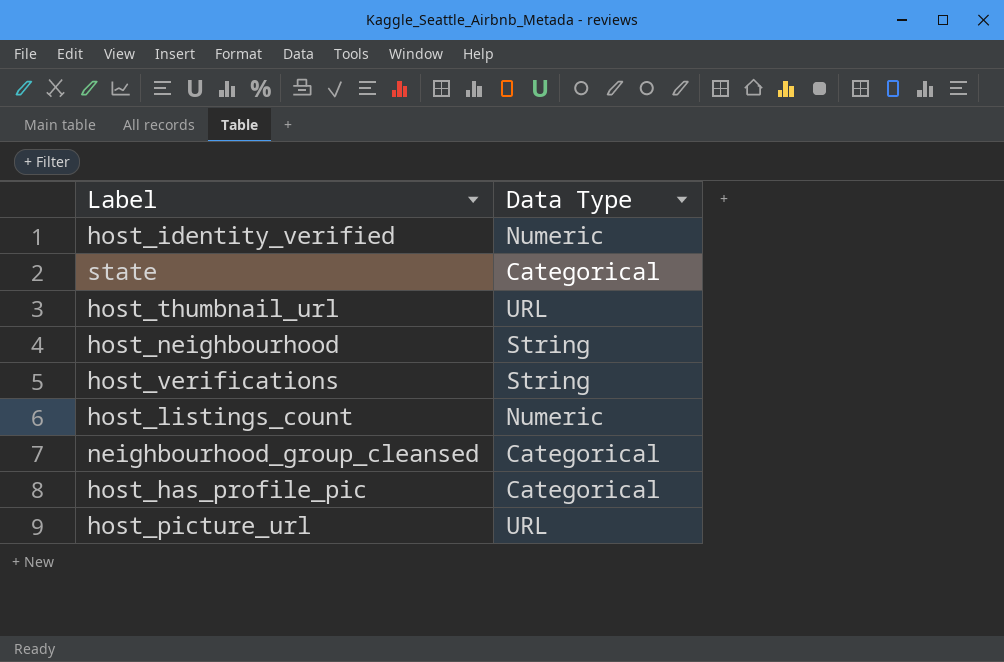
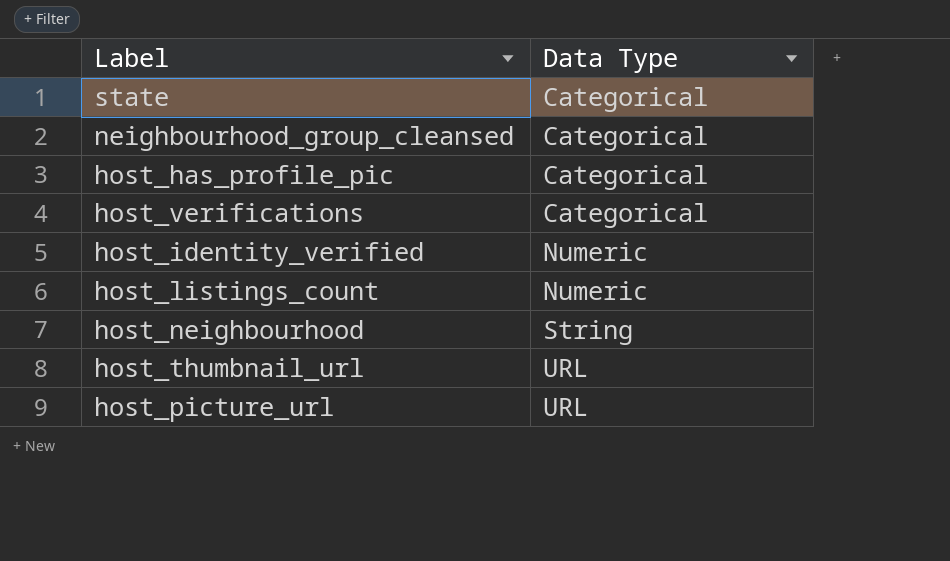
row order: none -> Data Type ascending
host_verifications | Data Type: String -> Categorical

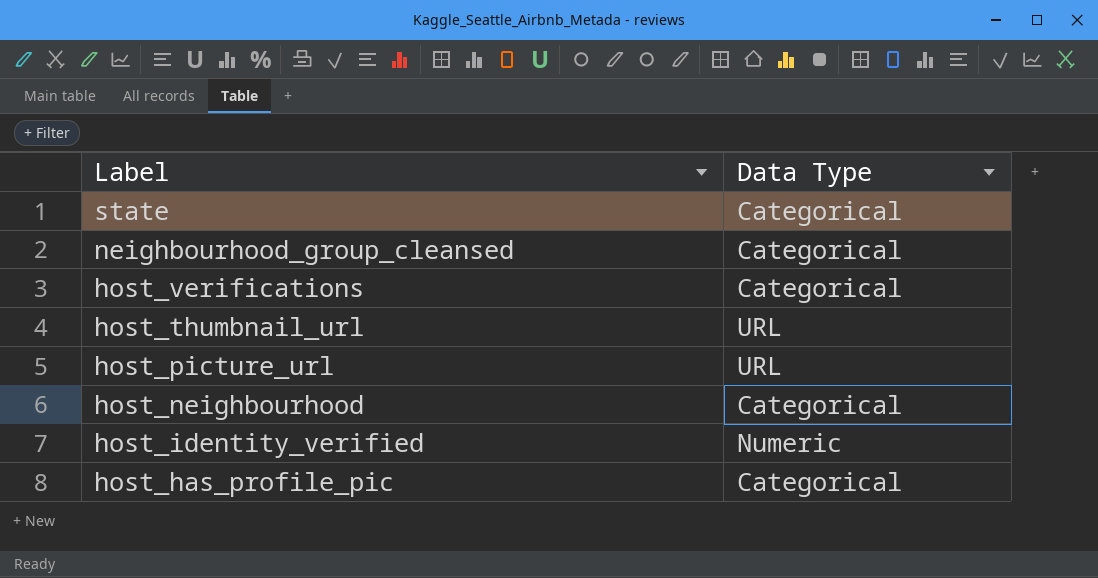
row order: Data Type ascending -> Label descending
row host_listings_count: Numeric -> none
host_neighbourhood | Data Type: String -> Categorical

